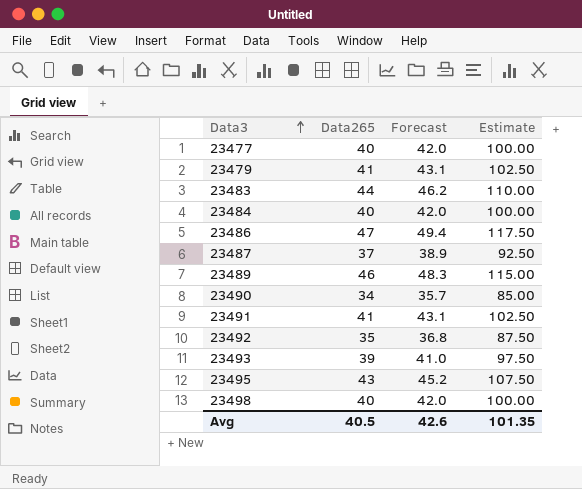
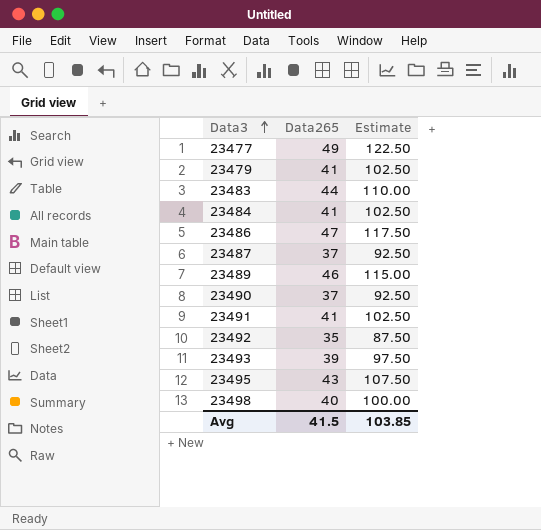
column Forecast | formula: [Data265] * 1.05 -> none
23477 | Data265: 40 -> 49
23477 | Estimate: 100.00 -> 122.50
23484 | Data265: 40 -> 41
23484 | Estimate: 100.00 -> 102.50
23490 | Data265: 34 -> 37
23490 | Estimate: 85.00 -> 92.50
Avg | Data265: 40.5 -> 41.5
Avg | Estimate: 101.35 -> 103.85

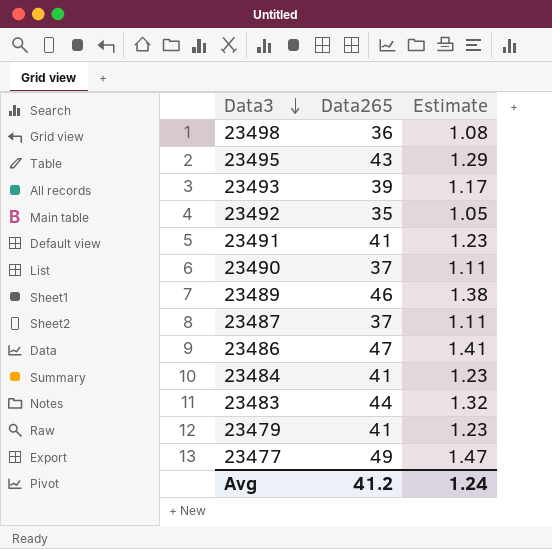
row order: Data3 ascending -> Data3 descending
column Estimate | formula: [Data265] * 2.5 -> [Data265] * 0.03
23498 | Data265: 40 -> 36
Avg | Data265: 41.5 -> 41.2
Avg | Estimate: 103.85 -> 1.24

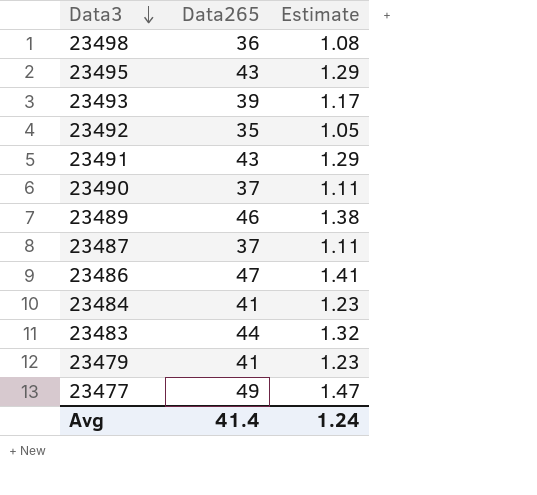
23491 | Data265: 41 -> 43
23491 | Estimate: 1.23 -> 1.29
Avg | Data265: 41.2 -> 41.4

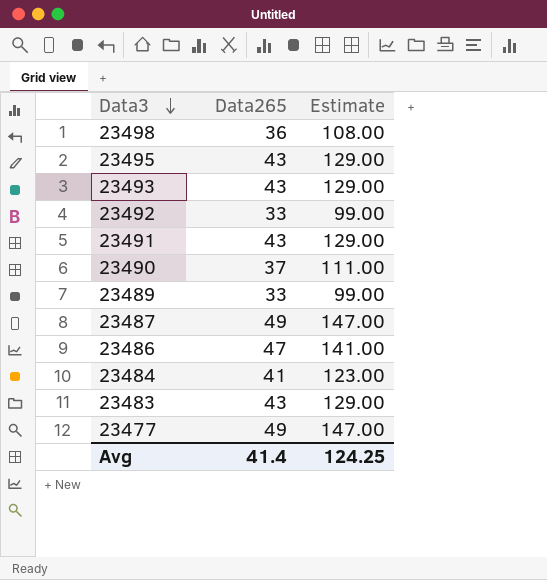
column Estimate | formula: [Data265] * 0.03 -> [Data265] * 3
row 23479: 41 | 1.23 -> none
23493 | Data265: 39 -> 43
23492 | Data265: 35 -> 33
23489 | Data265: 46 -> 33
23487 | Data265: 37 -> 49
23483 | Data265: 44 -> 43
Avg | Estimate: 1.24 -> 124.25

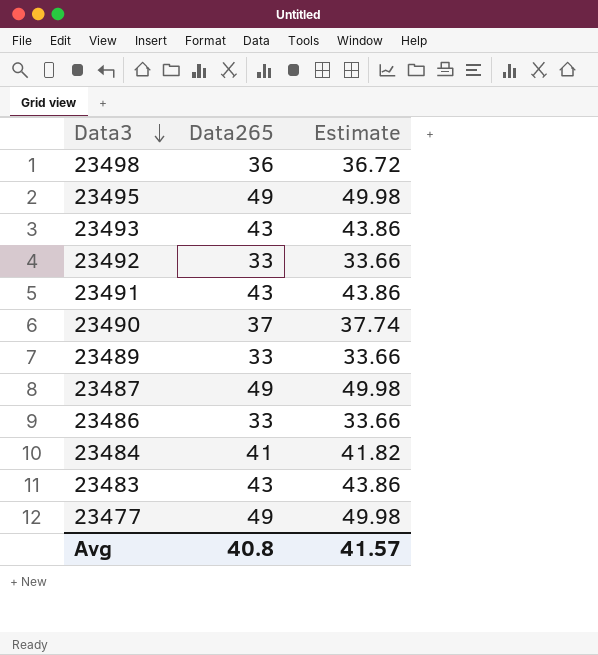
column Estimate | formula: [Data265] * 3 -> [Data265] * 1.02
23495 | Data265: 43 -> 49
23486 | Data265: 47 -> 33
Avg | Data265: 41.4 -> 40.8
Avg | Estimate: 124.25 -> 41.57

